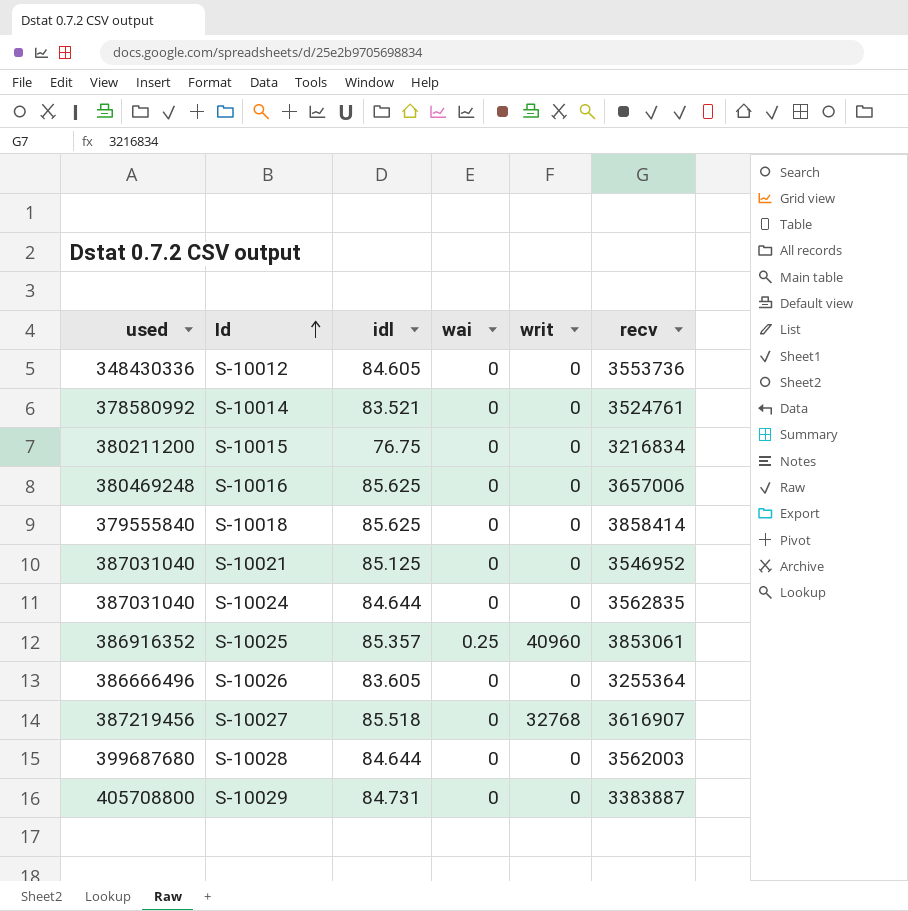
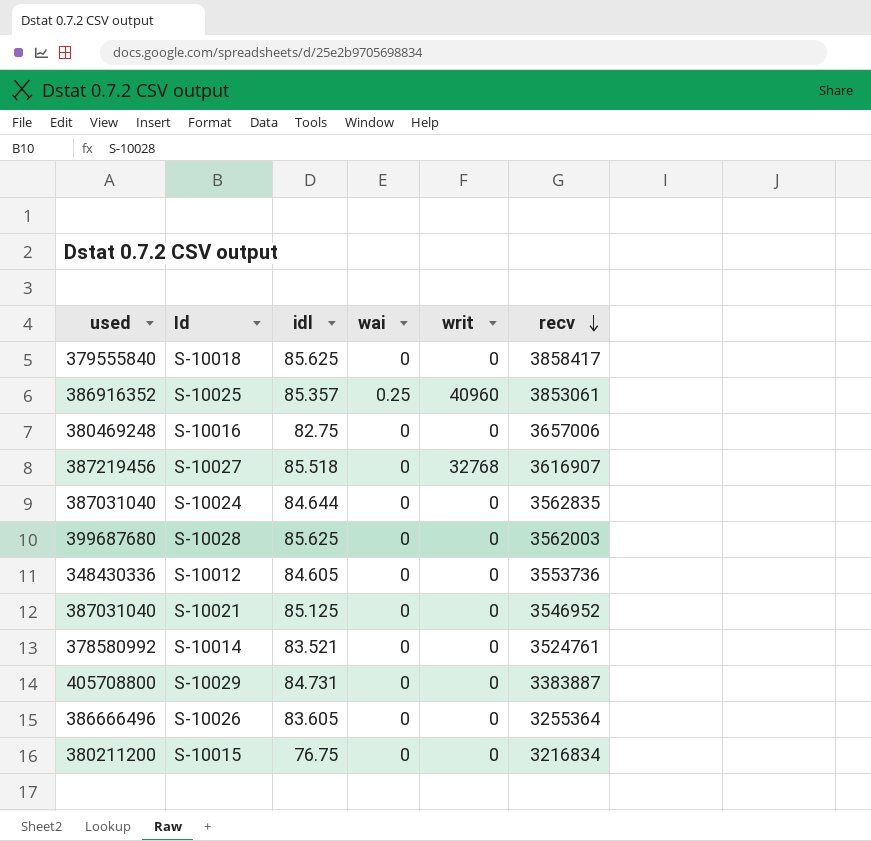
row order: Id ascending -> recv descending
S-10018 | recv: 3858414 -> 3858417
S-10016 | idl: 85.625 -> 82.75
S-10028 | idl: 84.644 -> 85.625

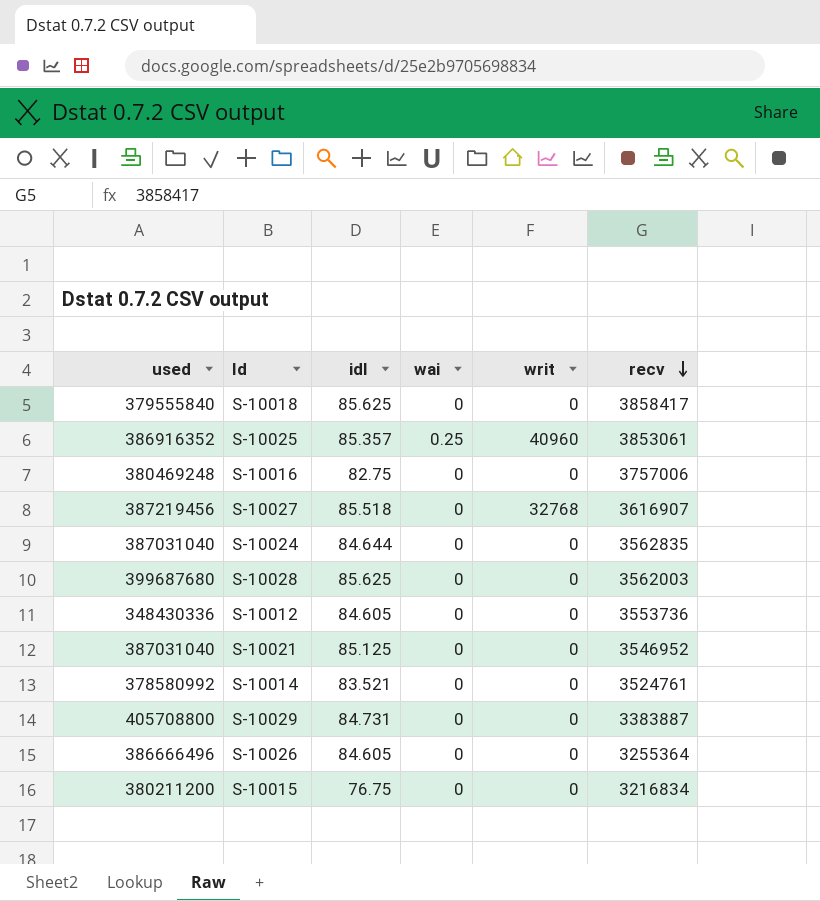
S-10016 | recv: 3657006 -> 3757006
S-10026 | idl: 83.605 -> 84.605

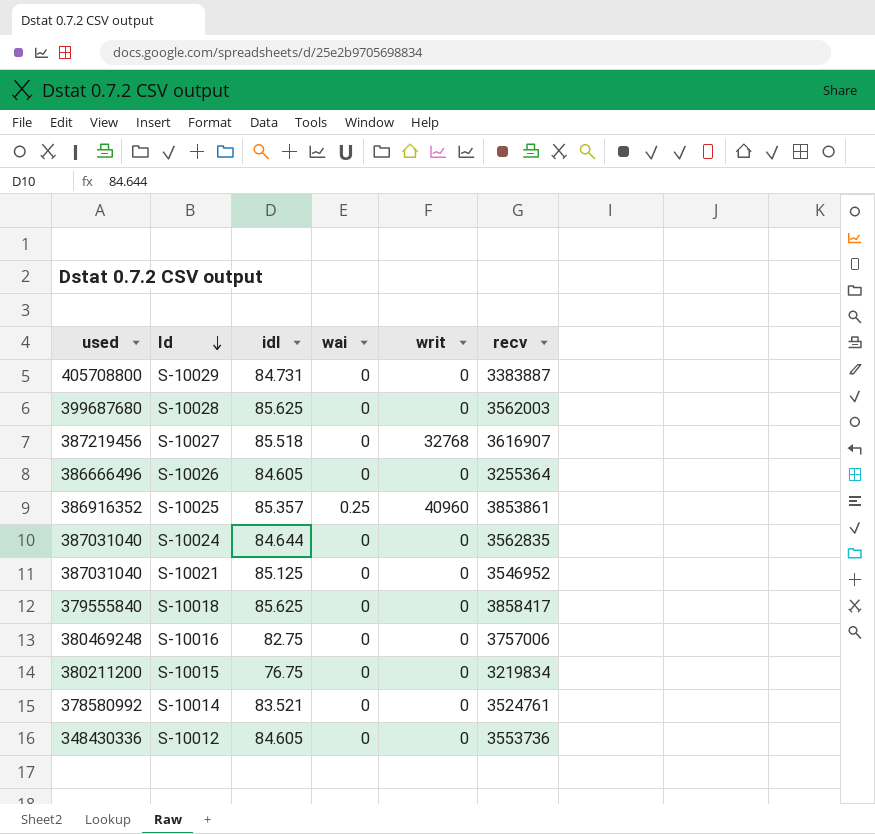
row order: recv descending -> Id descending
S-10025 | recv: 3853061 -> 3853861
S-10015 | recv: 3216834 -> 3219834

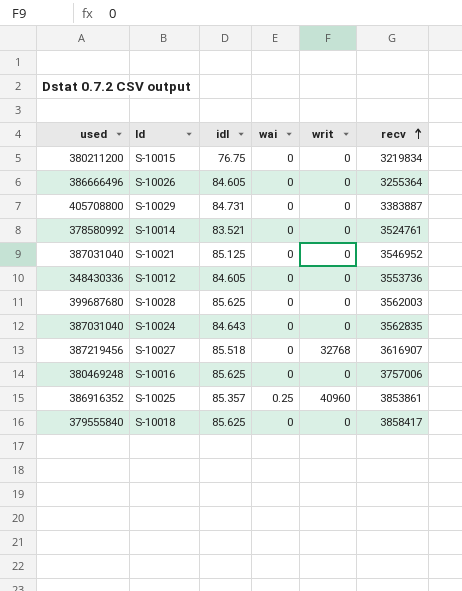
row order: Id descending -> recv ascending
S-10024 | idl: 84.644 -> 84.643
S-10016 | idl: 82.75 -> 85.625

